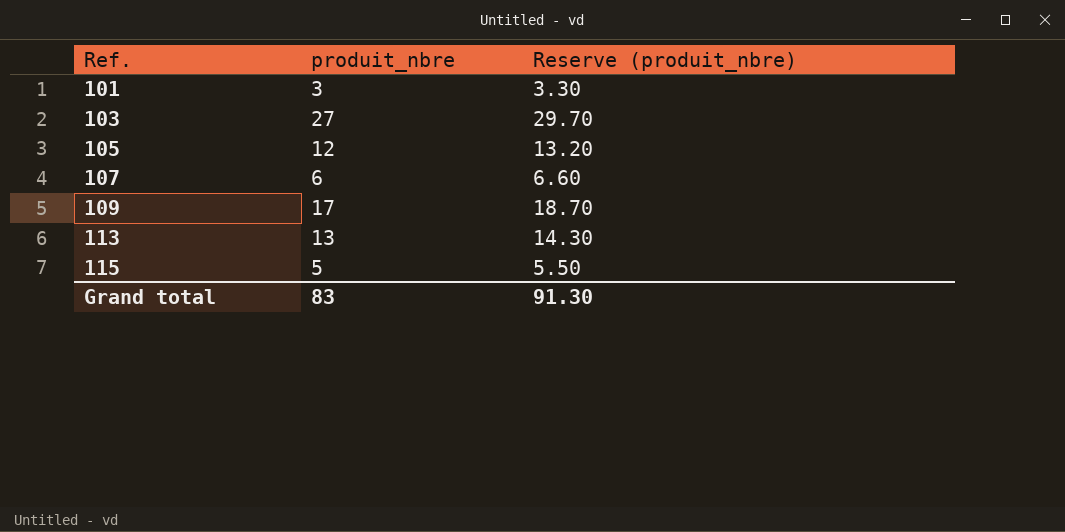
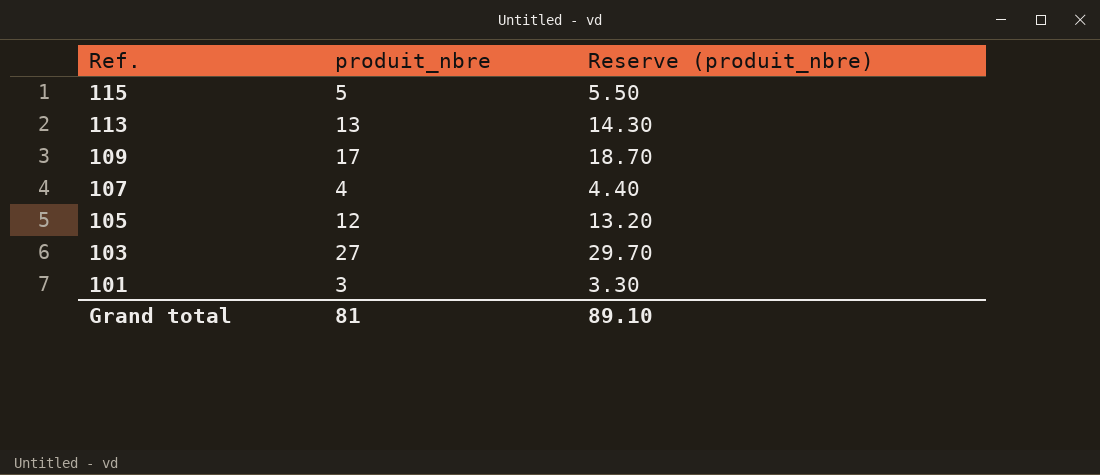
row order: Ref. ascending -> Ref. descending
107 | produit_nbre: 6 -> 4
107 | Reserve (produit_nbre): 6.60 -> 4.40
Grand total | produit_nbre: 83 -> 81
Grand total | Reserve (produit_nbre): 91.30 -> 89.10

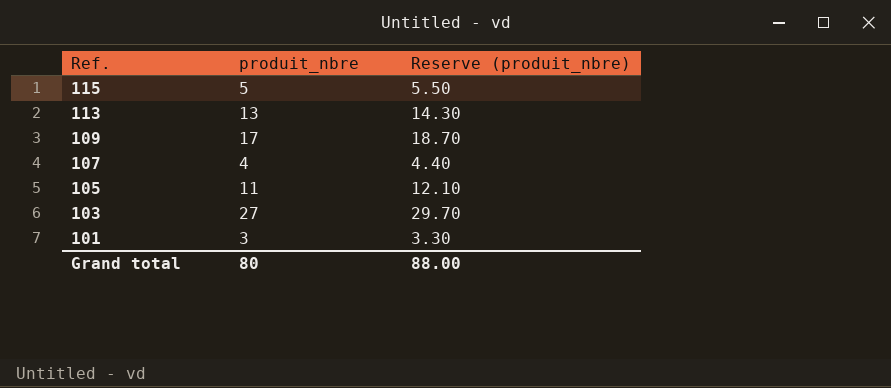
105 | produit_nbre: 12 -> 11
105 | Reserve (produit_nbre): 13.20 -> 12.10
Grand total | produit_nbre: 81 -> 80
Grand total | Reserve (produit_nbre): 89.10 -> 88.00

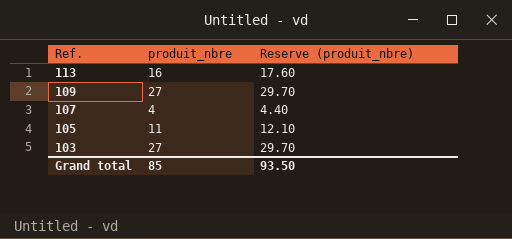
row 115: 5 | 5.50 -> none
row 101: 3 | 3.30 -> none
113 | produit_nbre: 13 -> 16
113 | Reserve (produit_nbre): 14.30 -> 17.60
109 | produit_nbre: 17 -> 27
109 | Reserve (produit_nbre): 18.70 -> 29.70
Grand total | produit_nbre: 80 -> 85
Grand total | Reserve (produit_nbre): 88.00 -> 93.50

